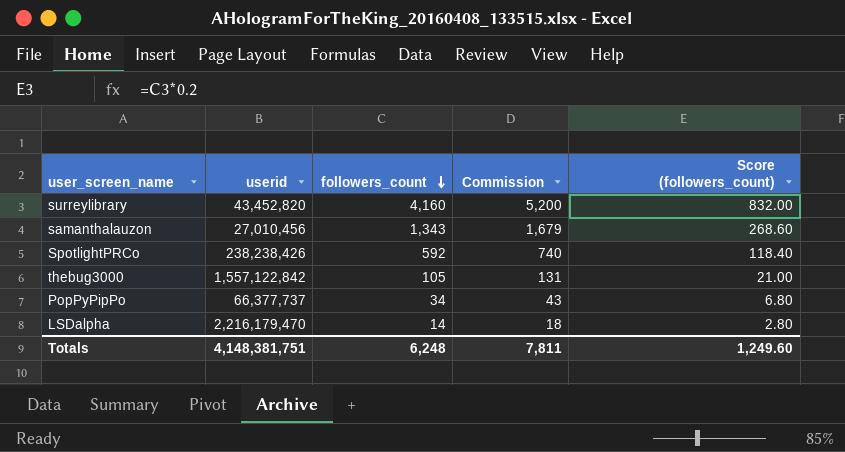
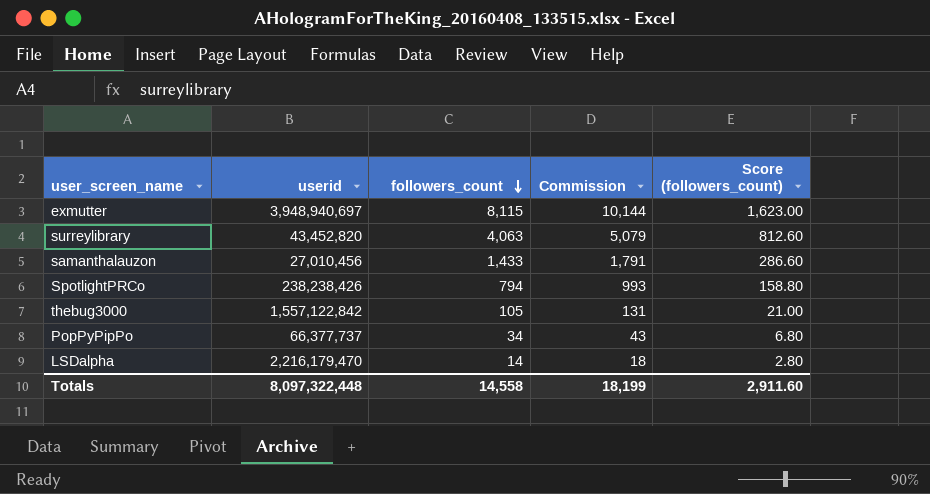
row exmutter: none -> 3,948,940,697 | 8,115 | 10,144 | 1,623.00
surreylibrary | followers_count: 4,160 -> 4,063
surreylibrary | Commission: 5,200 -> 5,079
surreylibrary | Score (followers_count): 832.00 -> 812.60
samanthalauzon | followers_count: 1,343 -> 1,433
samanthalauzon | Commission: 1,679 -> 1,791
samanthalauzon | Score (followers_count): 268.60 -> 286.60
SpotlightPRCo | followers_count: 592 -> 794
SpotlightPRCo | Commission: 740 -> 993
SpotlightPRCo | Score (followers_count): 118.40 -> 158.80
Totals | userid: 4,148,381,751 -> 8,097,322,448
Totals | followers_count: 6,248 -> 14,558
Totals | Commission: 7,811 -> 18,199
Totals | Score (followers_count): 1,249.60 -> 2,911.60

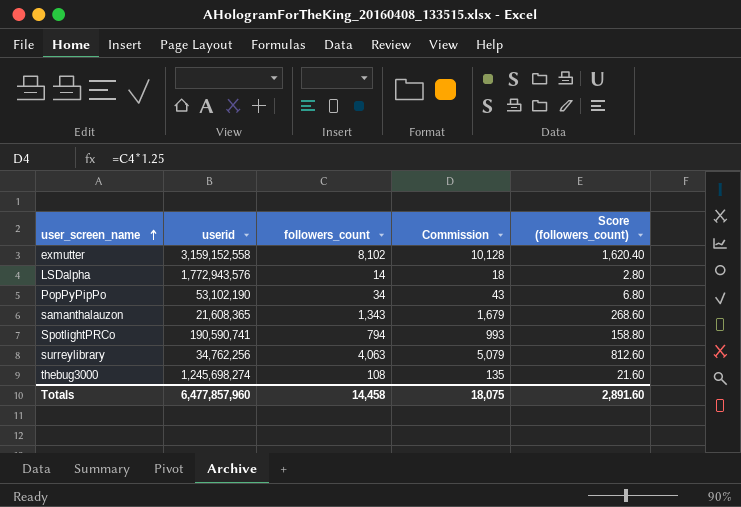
row order: followers_count descending -> user_screen_name ascending
exmutter | userid: 3,948,940,697 -> 3,159,152,558
exmutter | followers_count: 8,115 -> 8,102
exmutter | Commission: 10,144 -> 10,128
exmutter | Score (followers_count): 1,623.00 -> 1,620.40
LSDalpha | userid: 2,216,179,470 -> 1,772,943,576
PopPyPipPo | userid: 66,377,737 -> 53,102,190
samanthalauzon | userid: 27,010,456 -> 21,608,365
samanthalauzon | followers_count: 1,433 -> 1,343
samanthalauzon | Commission: 1,791 -> 1,679
samanthalauzon | Score (followers_count): 286.60 -> 268.60
SpotlightPRCo | userid: 238,238,426 -> 190,590,741
surreylibrary | userid: 43,452,820 -> 34,762,256
thebug3000 | userid: 1,557,122,842 -> 1,245,698,274
thebug3000 | followers_count: 105 -> 108
thebug3000 | Commission: 131 -> 135
thebug3000 | Score (followers_count): 21.00 -> 21.60
Totals | userid: 8,097,322,448 -> 6,477,857,960
Totals | followers_count: 14,558 -> 14,458
Totals | Commission: 18,199 -> 18,075
Totals | Score (followers_count): 2,911.60 -> 2,891.60

